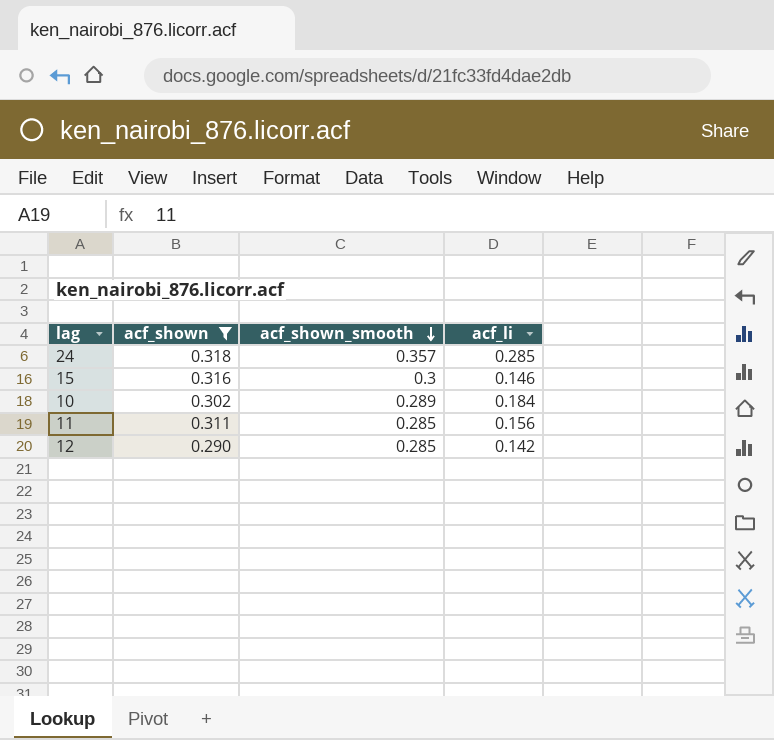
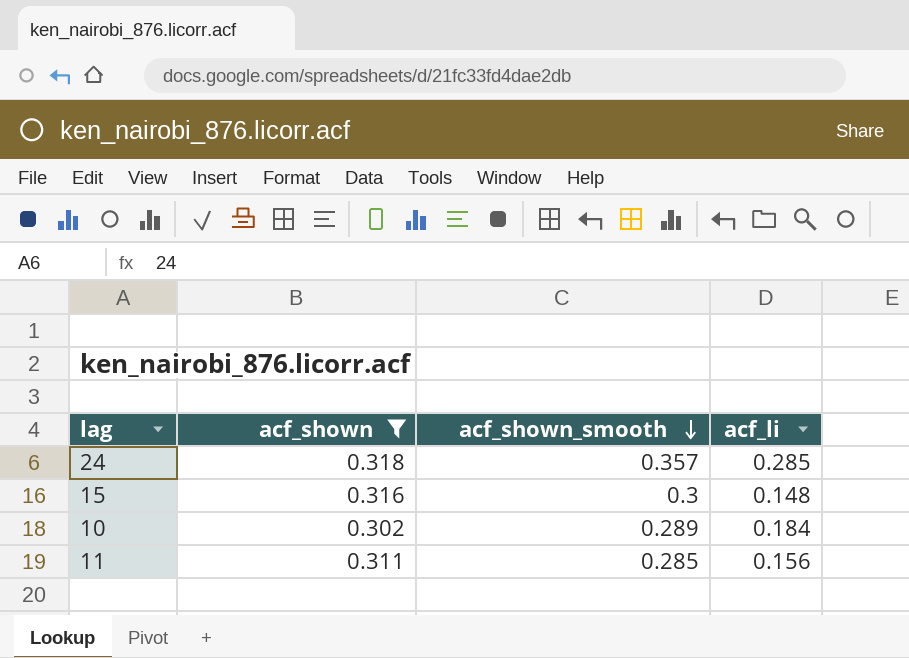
row 12: 0.290 | 0.285 | 0.142 -> none
15 | acf_li: 0.146 -> 0.148

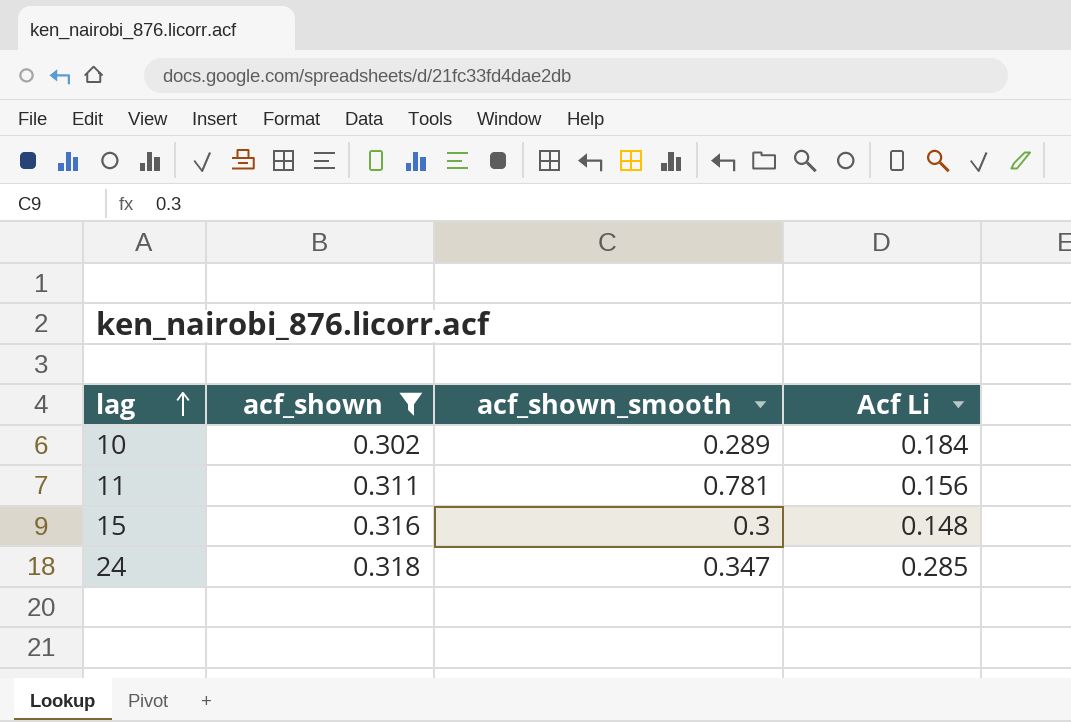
row order: acf_shown_smooth descending -> lag ascending
column name: acf_li -> Acf Li
11 | acf_shown_smooth: 0.285 -> 0.781
24 | acf_shown_smooth: 0.357 -> 0.347

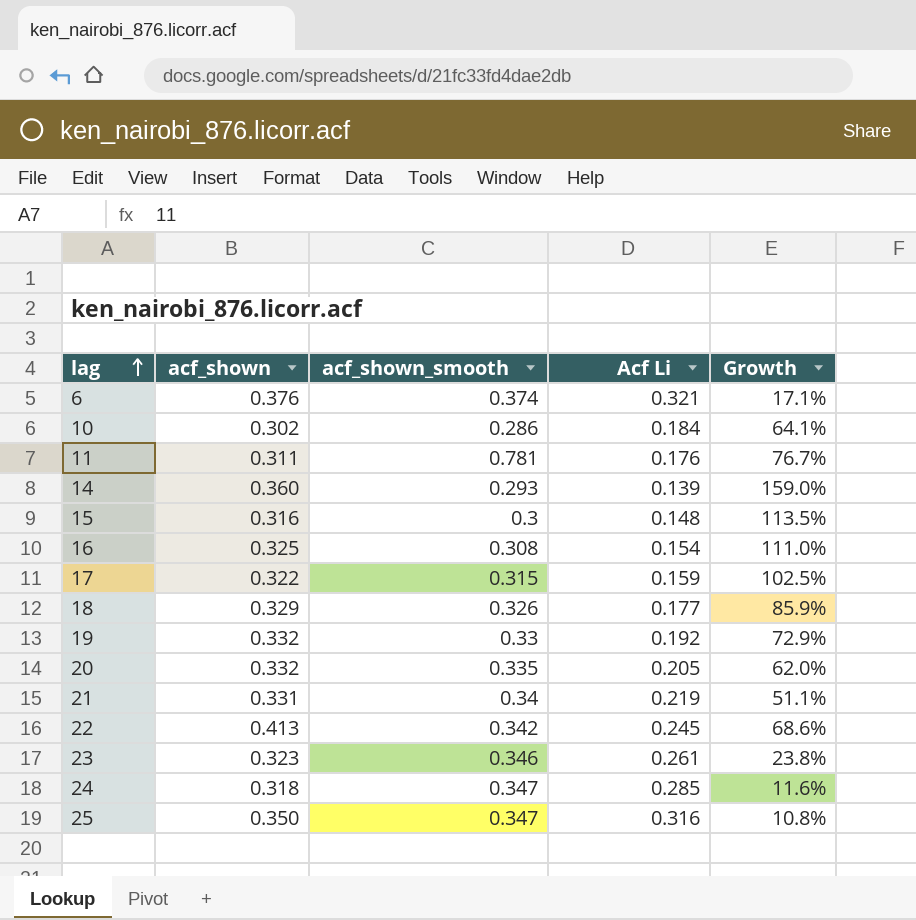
filter: acf_shown <= 0.318 -> none
column Growth | formula: none -> ([acf_shown] - [Acf Li]) / [Acf Li]
10 | acf_shown_smooth: 0.289 -> 0.286
11 | Acf Li: 0.156 -> 0.176

